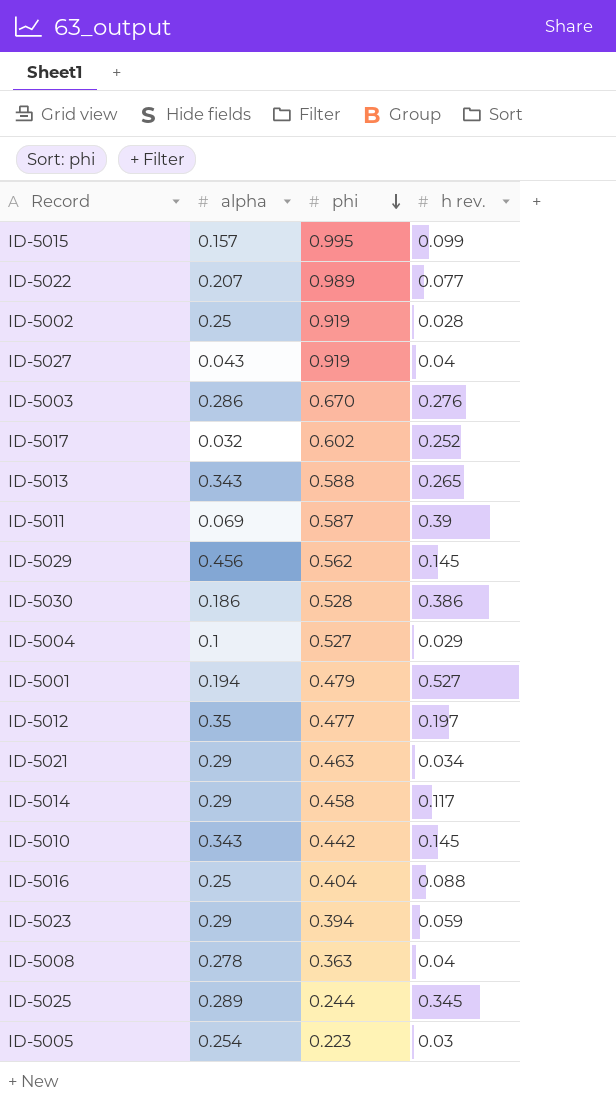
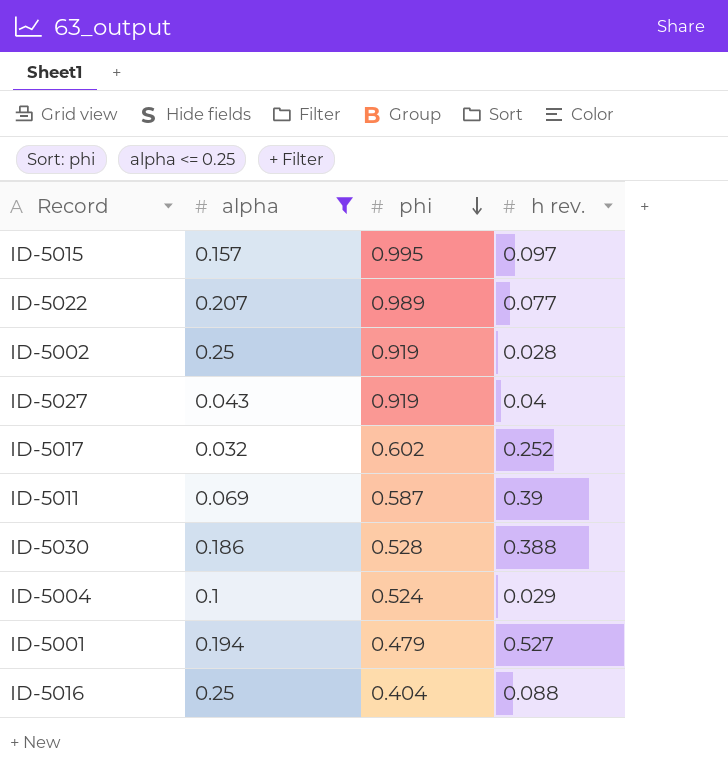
filter: none -> alpha <= 0.25
ID-5015 | h rev.: 0.099 -> 0.097
ID-5030 | h rev.: 0.386 -> 0.388
ID-5004 | phi: 0.527 -> 0.524

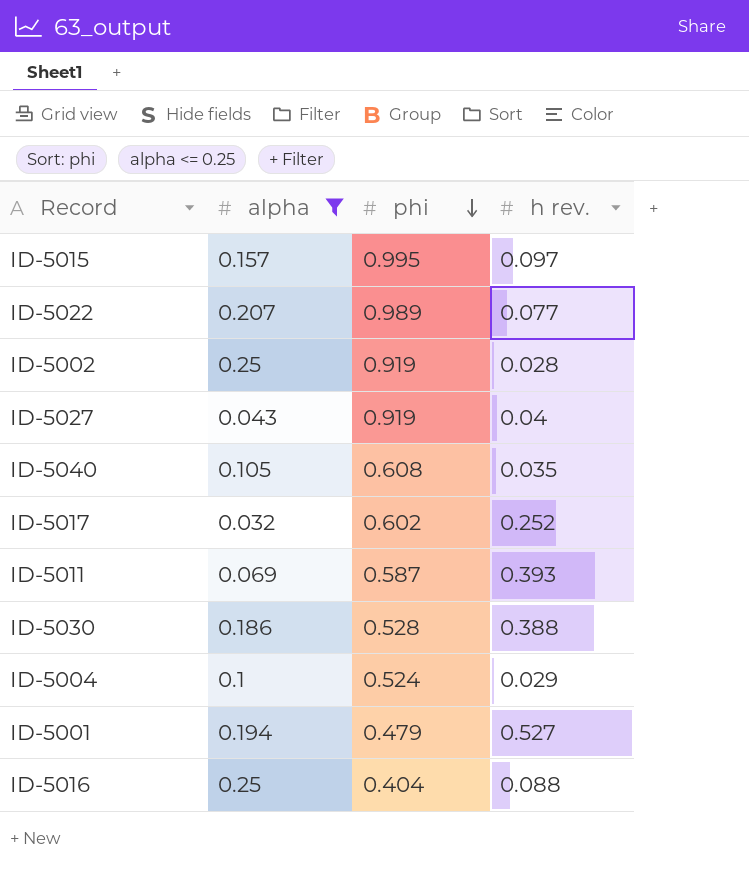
row ID-5040: none -> 0.105 | 0.608 | 0.035
ID-5011 | h rev.: 0.39 -> 0.393

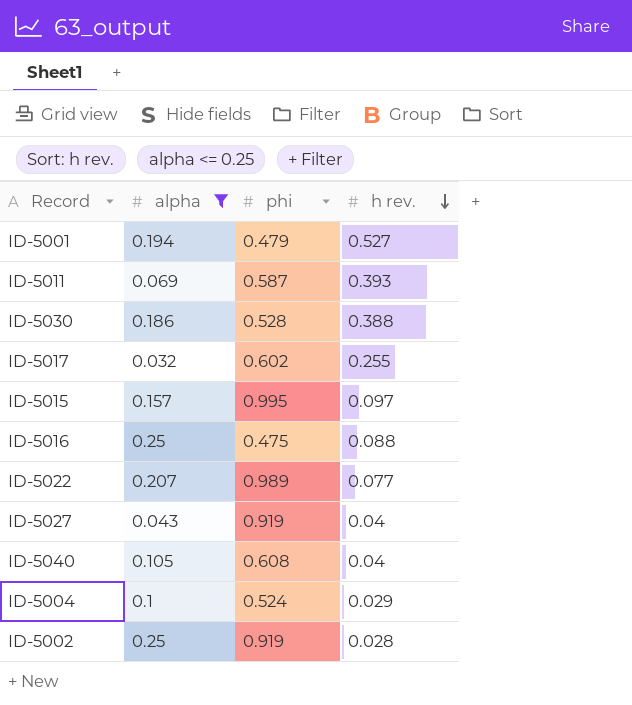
row order: phi descending -> h rev. descending
ID-5017 | h rev.: 0.252 -> 0.255
ID-5016 | phi: 0.404 -> 0.475
ID-5040 | h rev.: 0.035 -> 0.04

